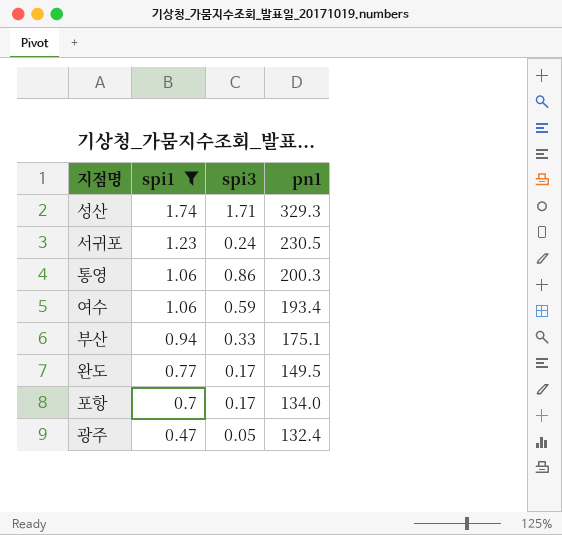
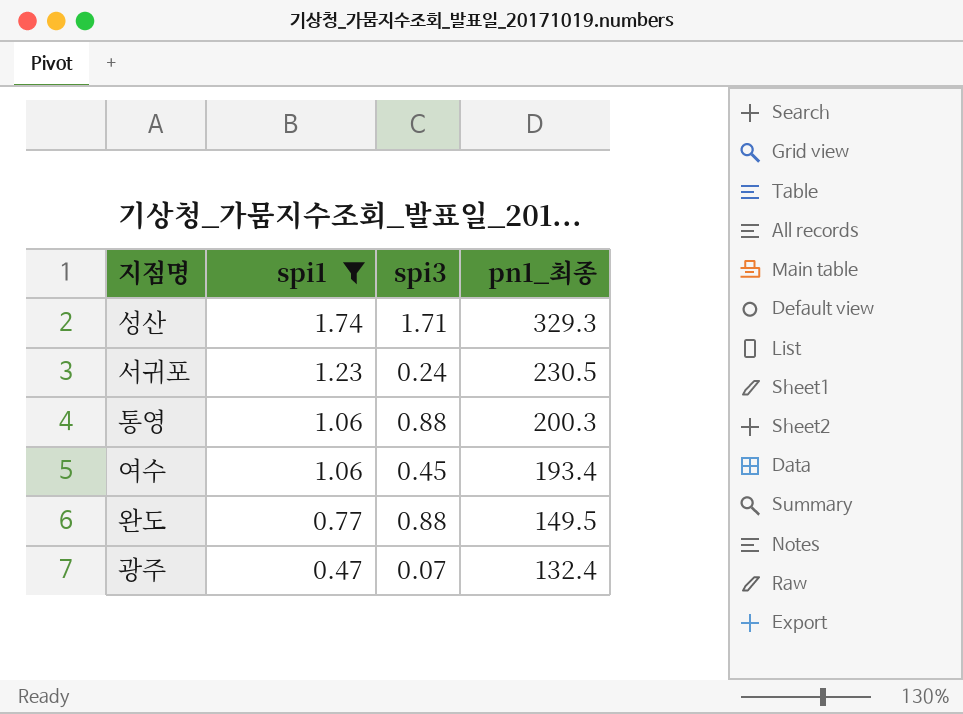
column name: pn1 -> pn1_최종
row 부산: 0.94 | 0.33 | 175.1 -> none
row 포항: 0.7 | 0.17 | 134.0 -> none
통영 | spi3: 0.86 -> 0.88
여수 | spi3: 0.59 -> 0.45
완도 | spi3: 0.17 -> 0.88
광주 | spi3: 0.05 -> 0.07

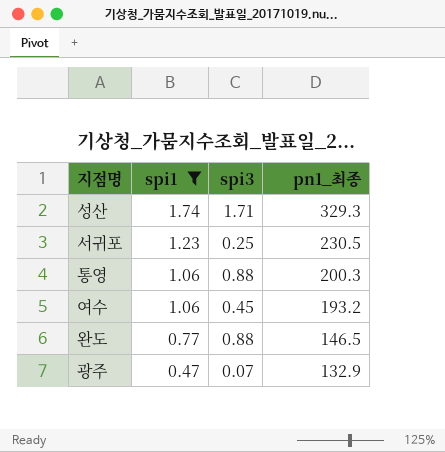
서귀포 | spi3: 0.24 -> 0.25
여수 | pn1_최종: 193.4 -> 193.2
완도 | pn1_최종: 149.5 -> 146.5
광주 | pn1_최종: 132.4 -> 132.9

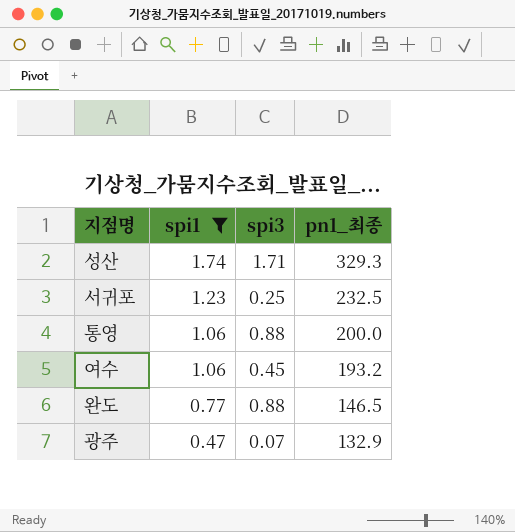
서귀포 | pn1_최종: 230.5 -> 232.5
통영 | pn1_최종: 200.3 -> 200.0

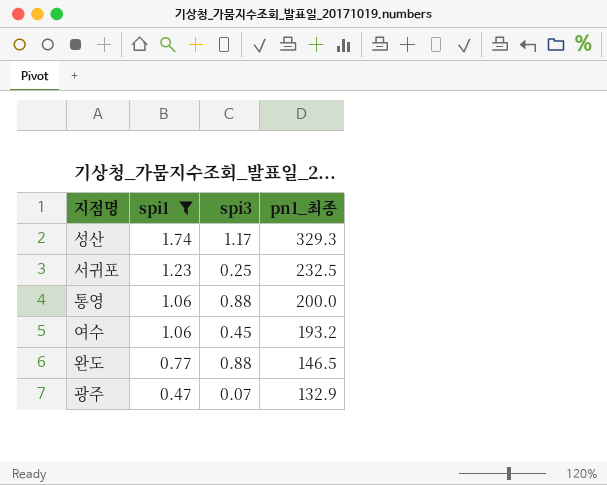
성산 | spi3: 1.71 -> 1.17

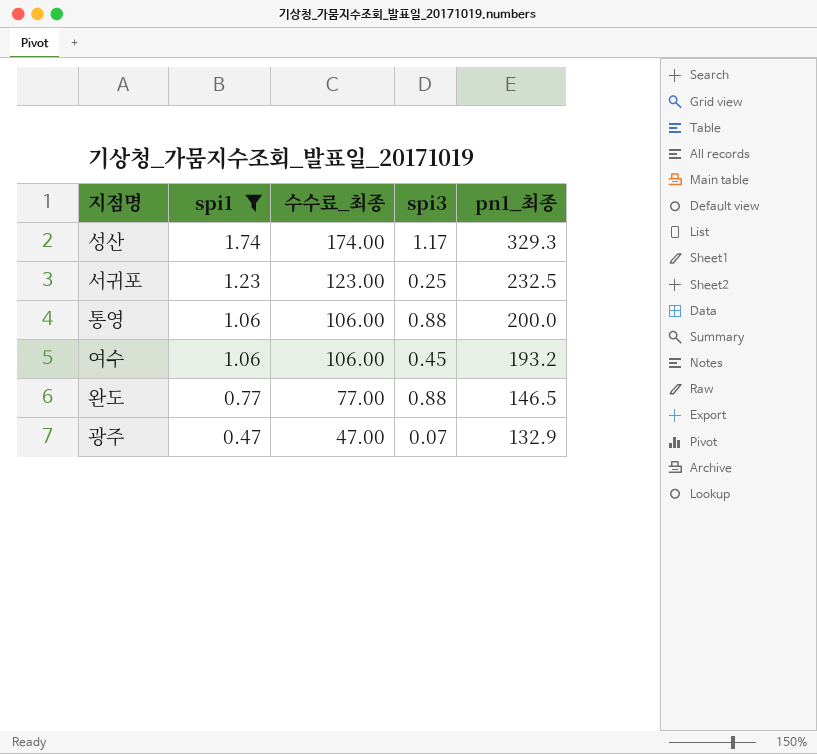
column 수수료_최종 | formula: none -> [spi1] * 100

